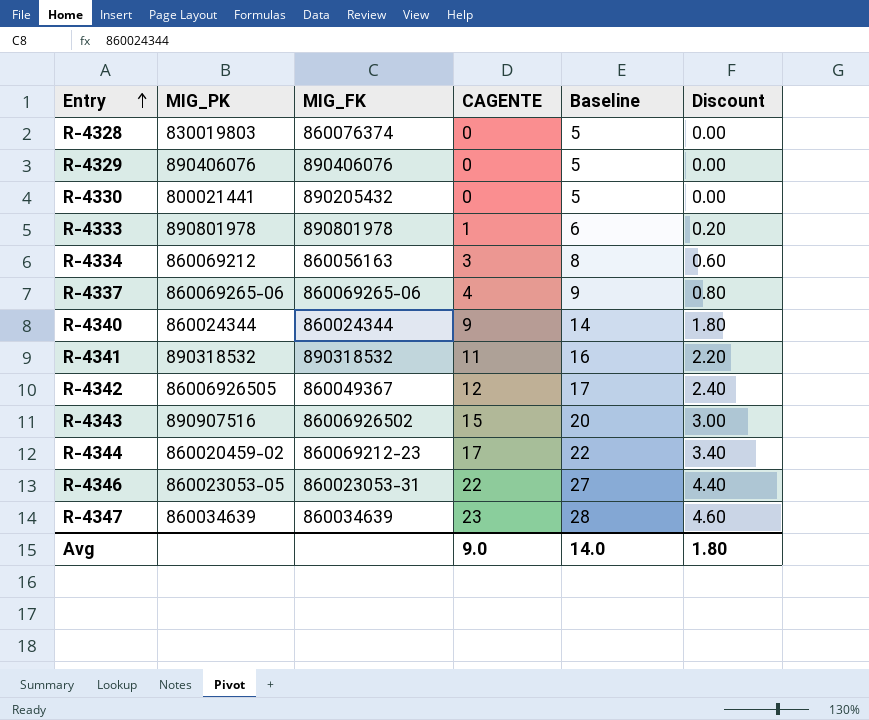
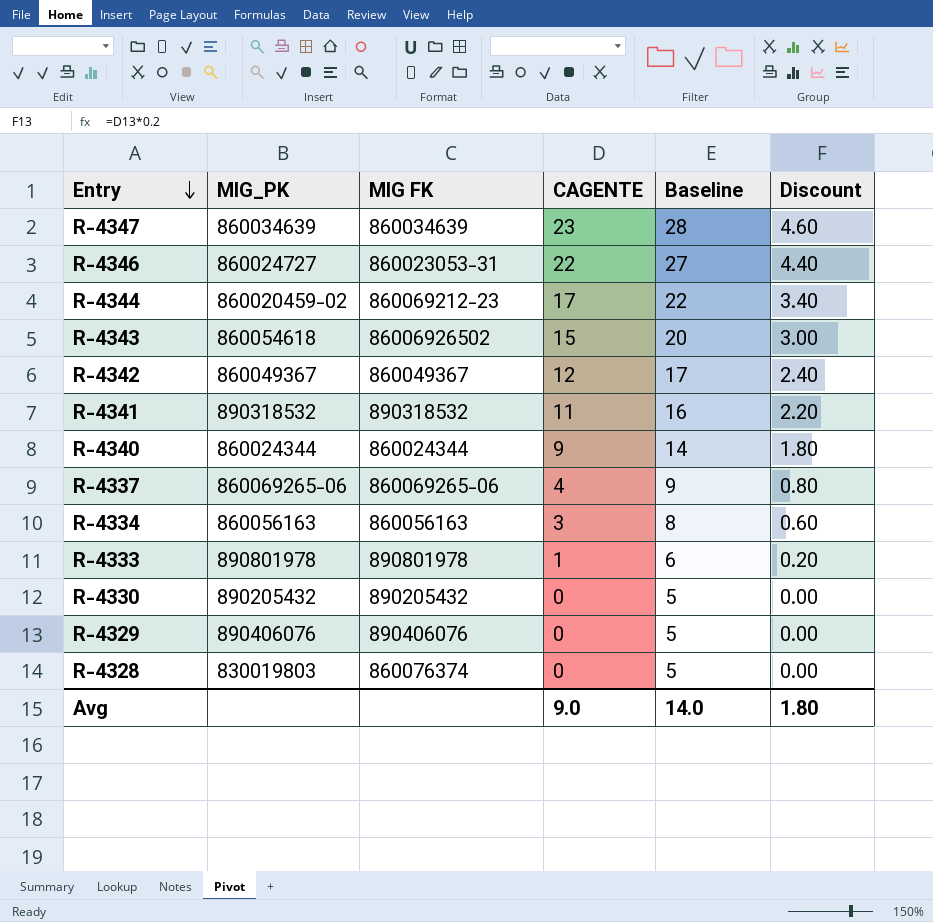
row order: Entry ascending -> Entry descending
column name: MIG_FK -> MIG FK
R-4346 | MIG_PK: 860023053-05 -> 860024727
R-4343 | MIG_PK: 890907516 -> 860054618
R-4342 | MIG_PK: 86006926505 -> 860049367
R-4334 | MIG_PK: 860069212 -> 860056163
R-4330 | MIG_PK: 800021441 -> 890205432

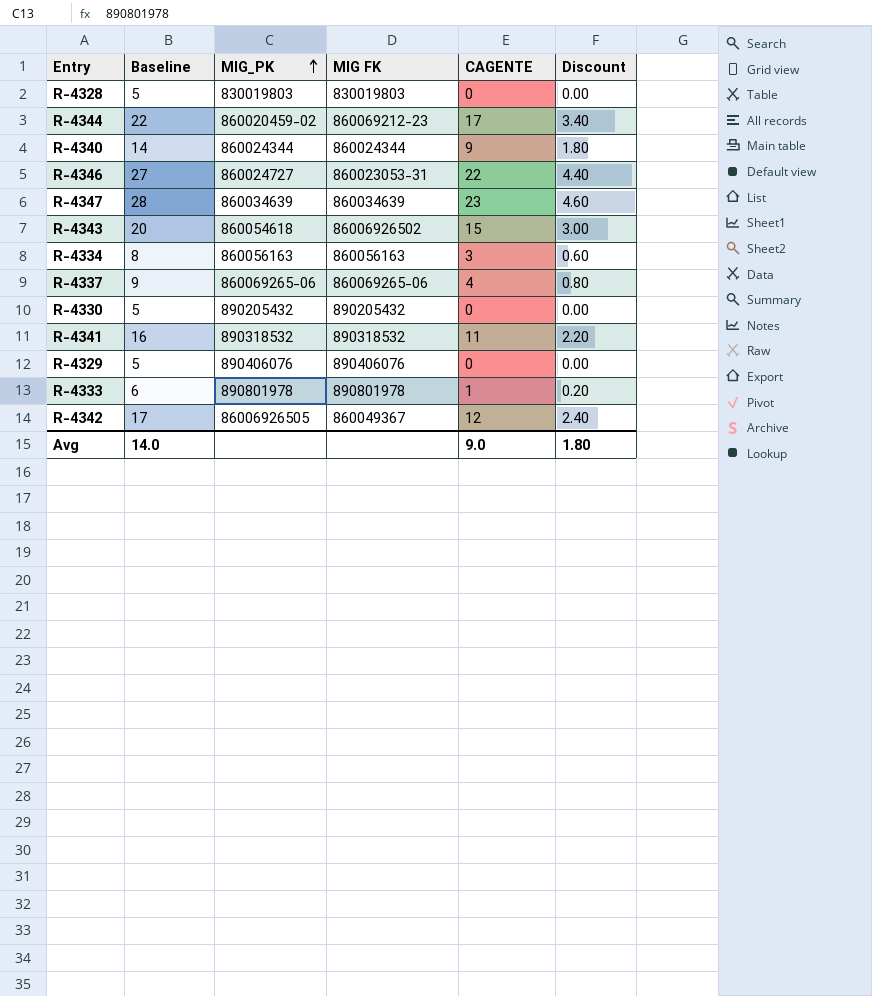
row order: Entry descending -> MIG_PK ascending
column Baseline | position: 5 -> 2
R-4328 | MIG FK: 860076374 -> 830019803
R-4342 | MIG_PK: 860049367 -> 86006926505

